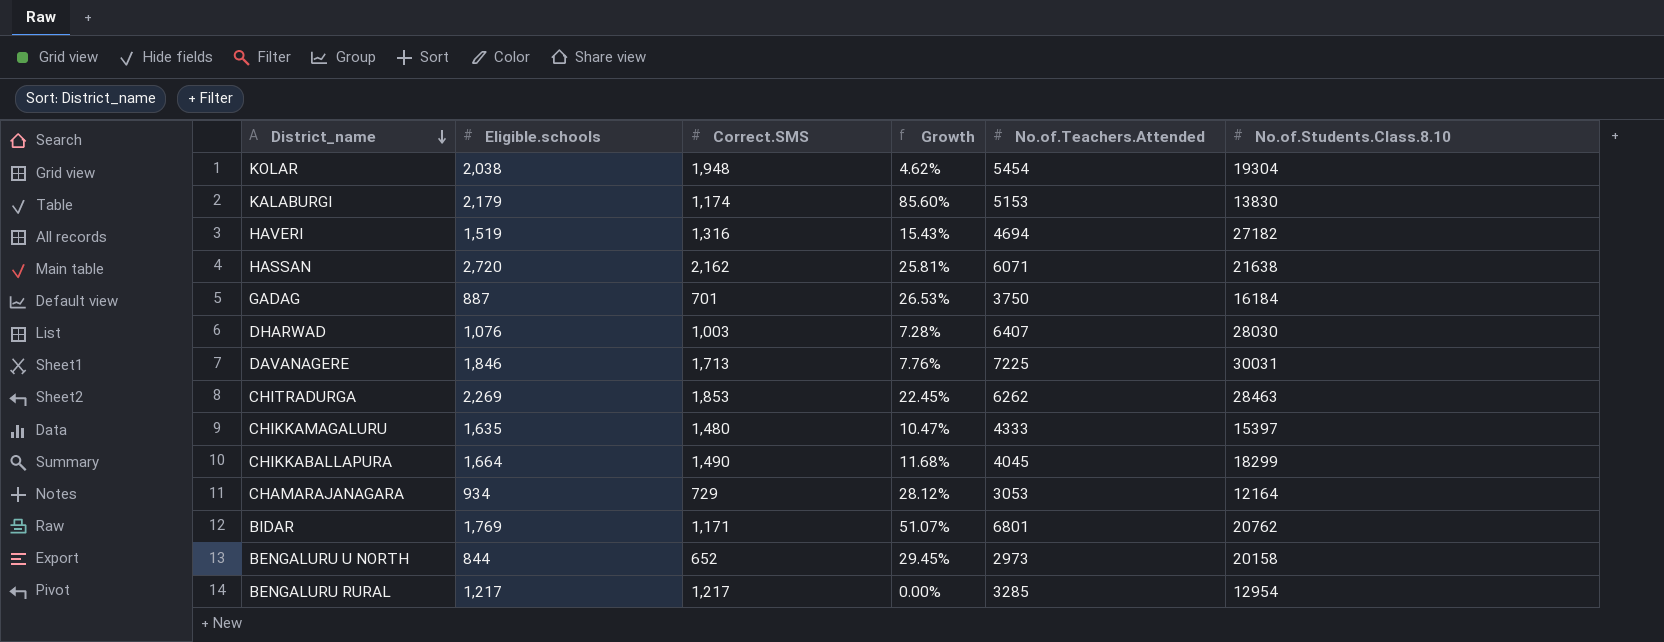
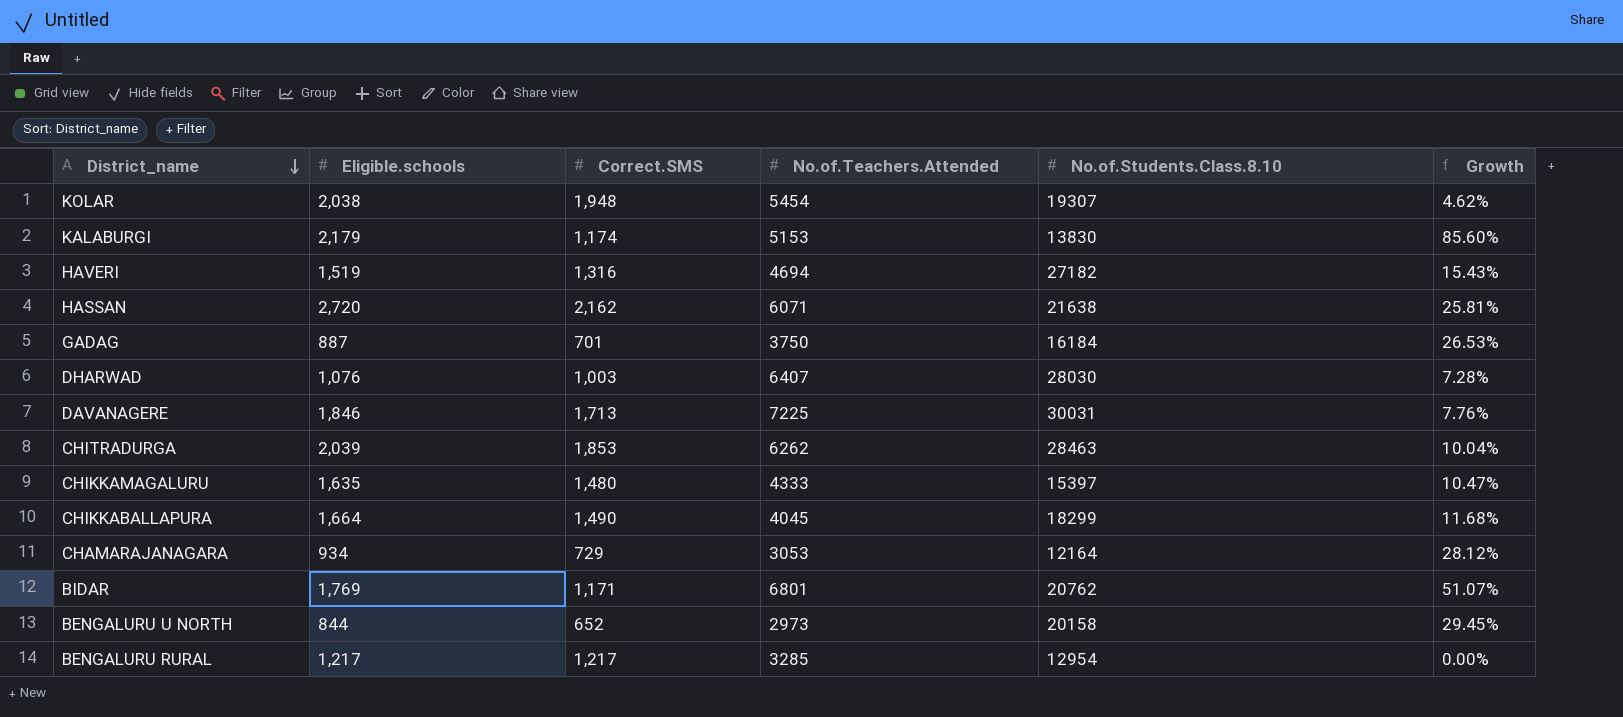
column Growth | position: 4 -> 6
KOLAR | No.of.Students.Class.8.10: 19304 -> 19307
CHITRADURGA | Eligible.schools: 2,269 -> 2,039
CHITRADURGA | Growth: 22.45% -> 10.04%

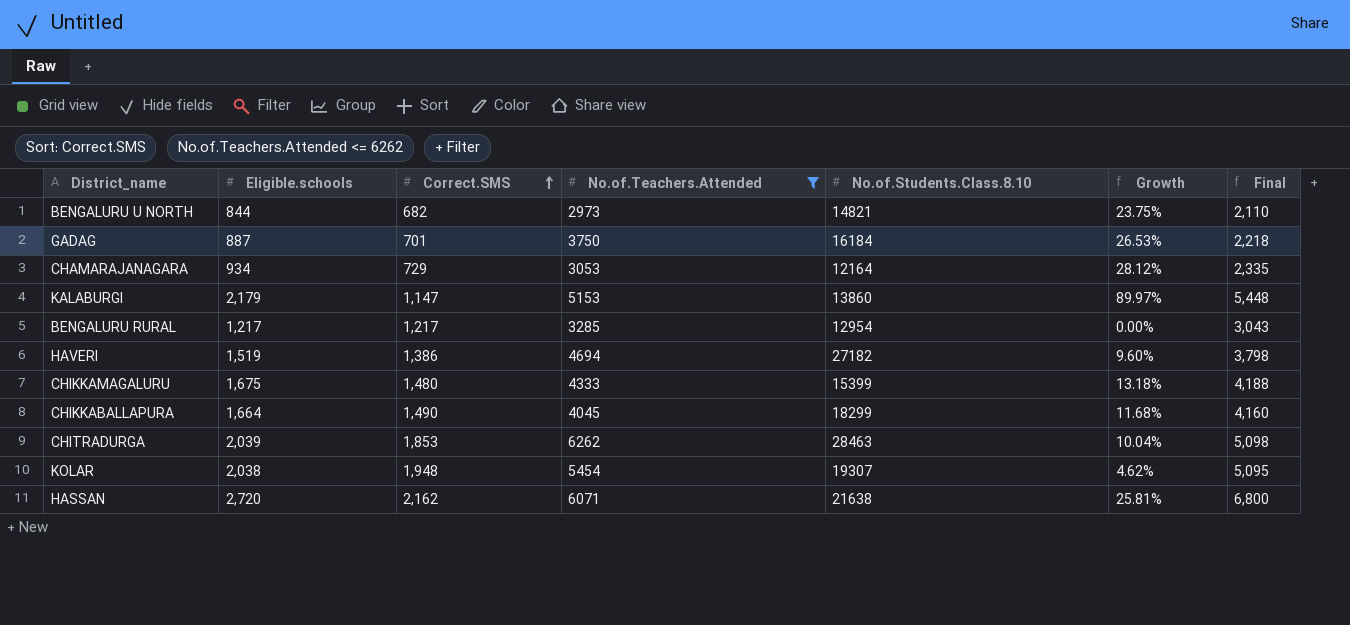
filter: none -> No.of.Teachers.Attended <= 6262
row order: District_name descending -> Correct.SMS ascending
column Final | formula: none -> [Eligible.schools] * 2.5
BENGALURU U NORTH | Correct.SMS: 652 -> 682
BENGALURU U NORTH | No.of.Students.Class.8.10: 20158 -> 14821
BENGALURU U NORTH | Growth: 29.45% -> 23.75%
KALABURGI | Correct.SMS: 1,174 -> 1,147
KALABURGI | No.of.Students.Class.8.10: 13830 -> 13860
KALABURGI | Growth: 85.60% -> 89.97%
HAVERI | Correct.SMS: 1,316 -> 1,386
HAVERI | Growth: 15.43% -> 9.60%
CHIKKAMAGALURU | Eligible.schools: 1,635 -> 1,675
CHIKKAMAGALURU | No.of.Students.Class.8.10: 15397 -> 15399
CHIKKAMAGALURU | Growth: 10.47% -> 13.18%

